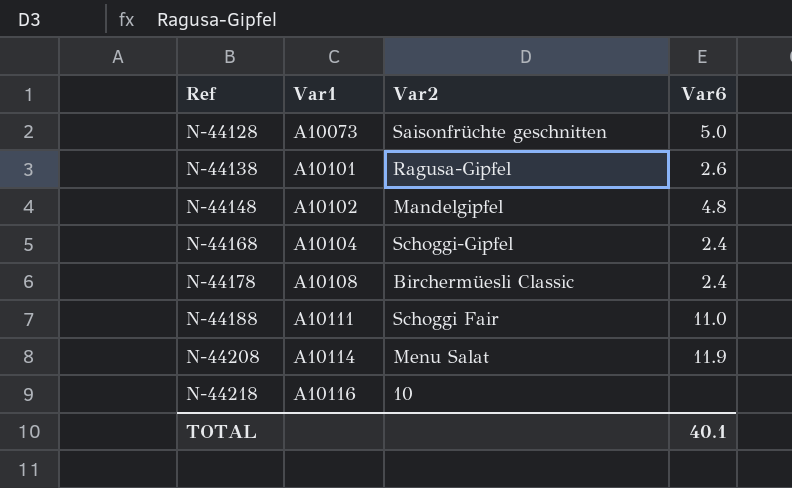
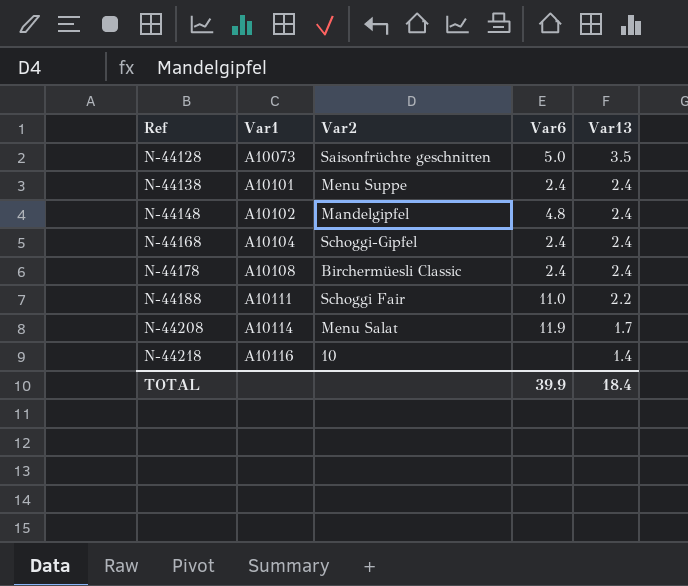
column Var13 | position: none -> 5
N-44138 | Var2: Ragusa-Gipfel -> Menu Suppe
N-44138 | Var6: 2.6 -> 2.4
TOTAL | Var6: 40.1 -> 39.9

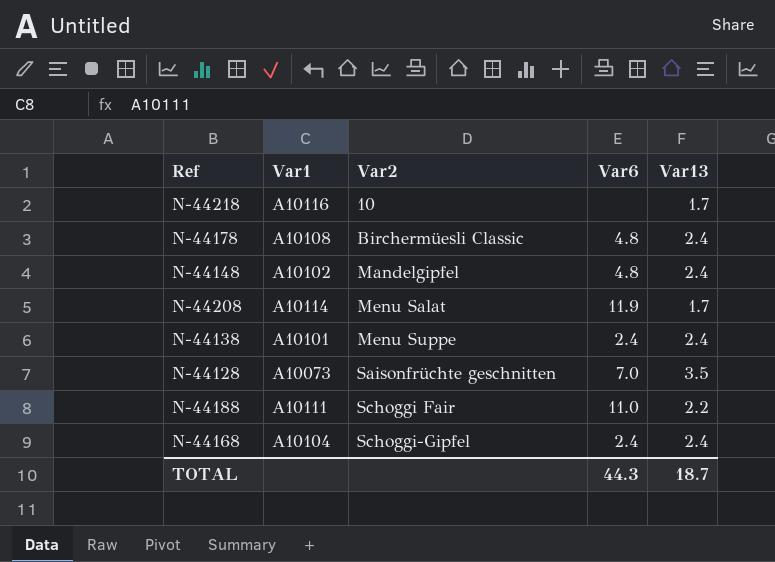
row order: Ref ascending -> Var2 ascending
N-44218 | Var13: 1.4 -> 1.7
N-44178 | Var6: 2.4 -> 4.8
N-44128 | Var6: 5.0 -> 7.0
TOTAL | Var6: 39.9 -> 44.3
TOTAL | Var13: 18.4 -> 18.7

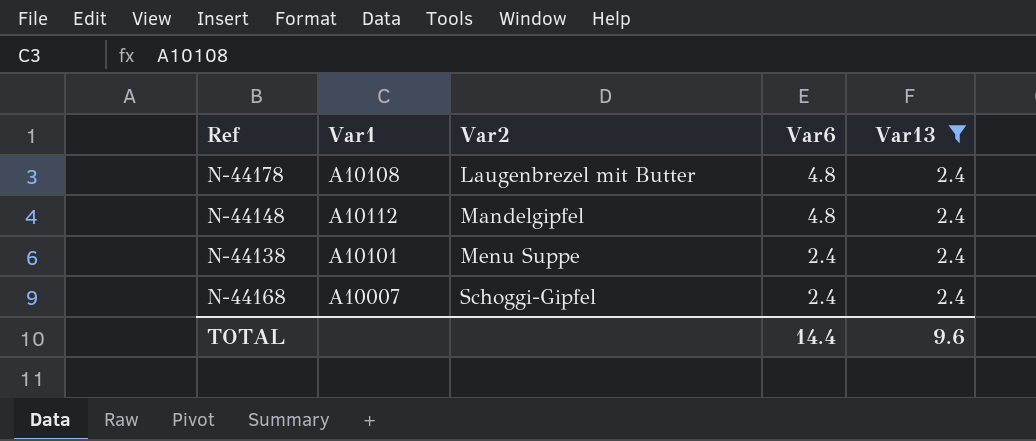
filter: none -> Var13 = 2.4
N-44178 | Var2: Birchermüesli Classic -> Laugenbrezel mit Butter
N-44148 | Var1: A10102 -> A10112
N-44168 | Var1: A10104 -> A10007
TOTAL | Var6: 44.3 -> 14.4
TOTAL | Var13: 18.7 -> 9.6

